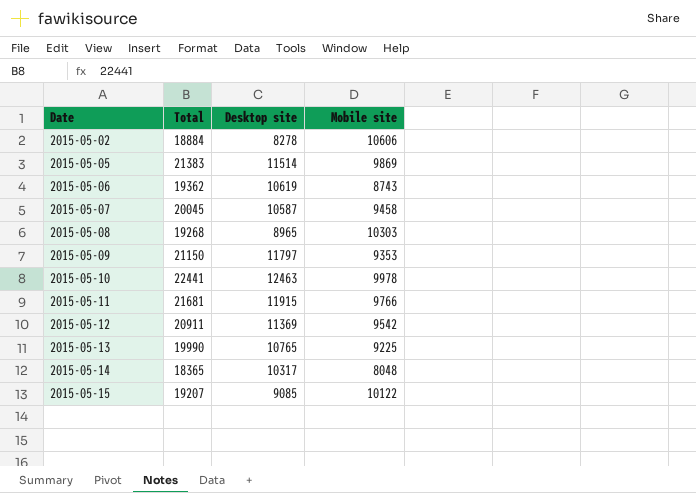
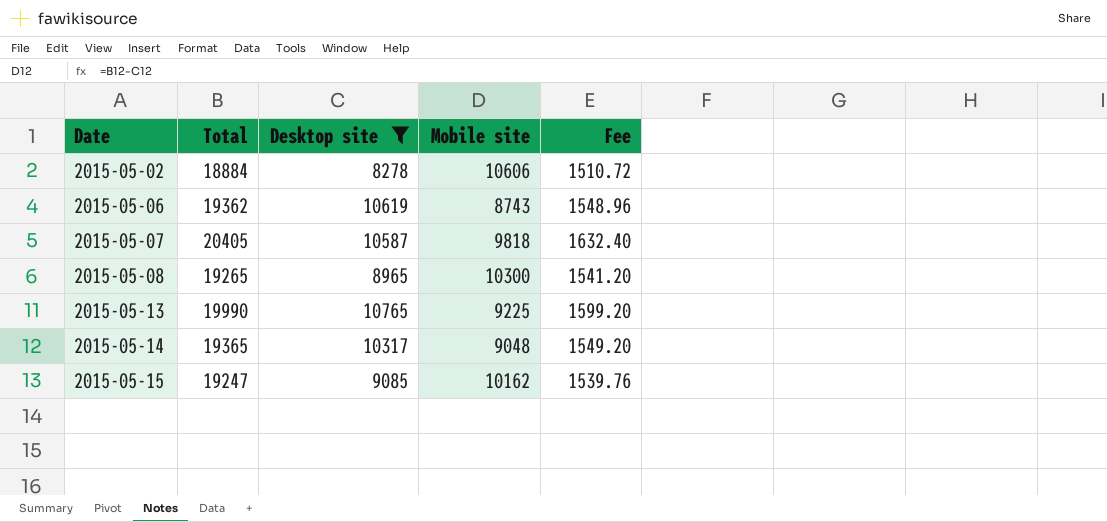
filter: none -> Desktop site <= 10765
column Fee | formula: none -> [Total] * 0.08
2015-05-07 | Total: 20045 -> 20405
2015-05-07 | Mobile site: 9458 -> 9818
2015-05-08 | Total: 19268 -> 19265
2015-05-08 | Mobile site: 10303 -> 10300
2015-05-14 | Total: 18365 -> 19365
2015-05-14 | Mobile site: 8048 -> 9048
2015-05-15 | Total: 19207 -> 19247
2015-05-15 | Mobile site: 10122 -> 10162

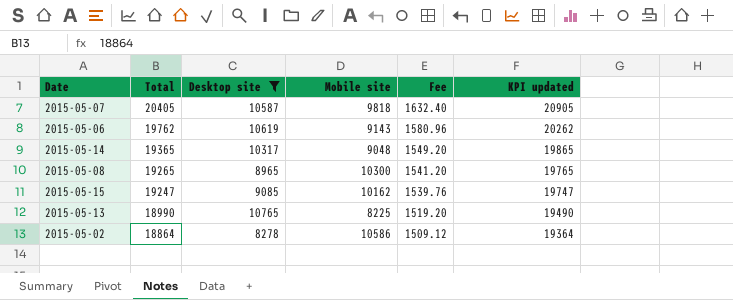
row order: Date ascending -> Total descending
column KPI updated | formula: none -> [Total] + 500
2015-05-06 | Total: 19362 -> 19762
2015-05-06 | Mobile site: 8743 -> 9143
2015-05-06 | Fee: 1548.96 -> 1580.96
2015-05-13 | Total: 19990 -> 18990
2015-05-13 | Mobile site: 9225 -> 8225
2015-05-13 | Fee: 1599.20 -> 1519.20
2015-05-02 | Total: 18884 -> 18864
2015-05-02 | Mobile site: 10606 -> 10586
2015-05-02 | Fee: 1510.72 -> 1509.12

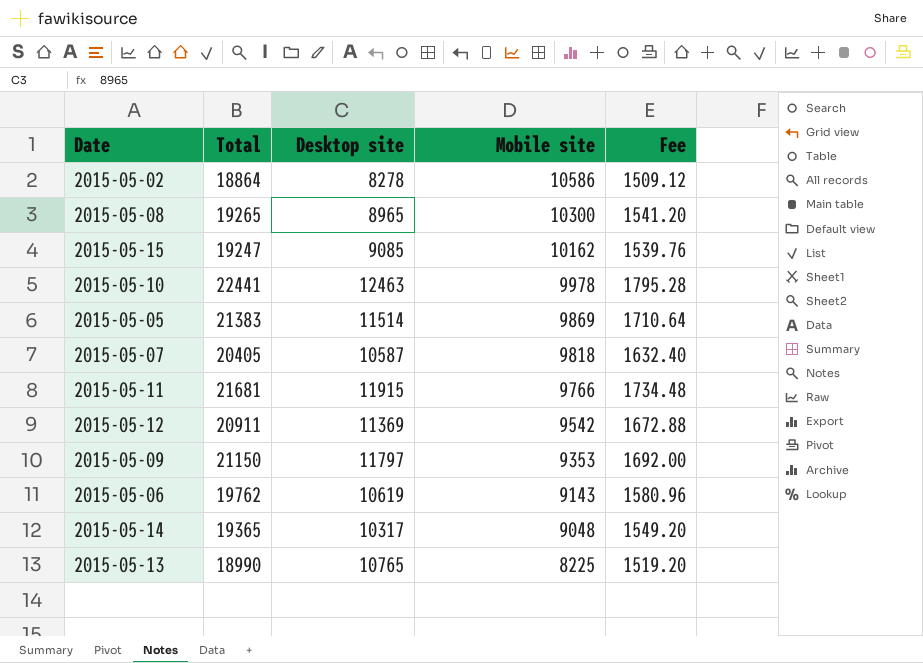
filter: Desktop site <= 10765 -> none
row order: Total descending -> Mobile site descending
column KPI updated | formula: [Total] + 500 -> none

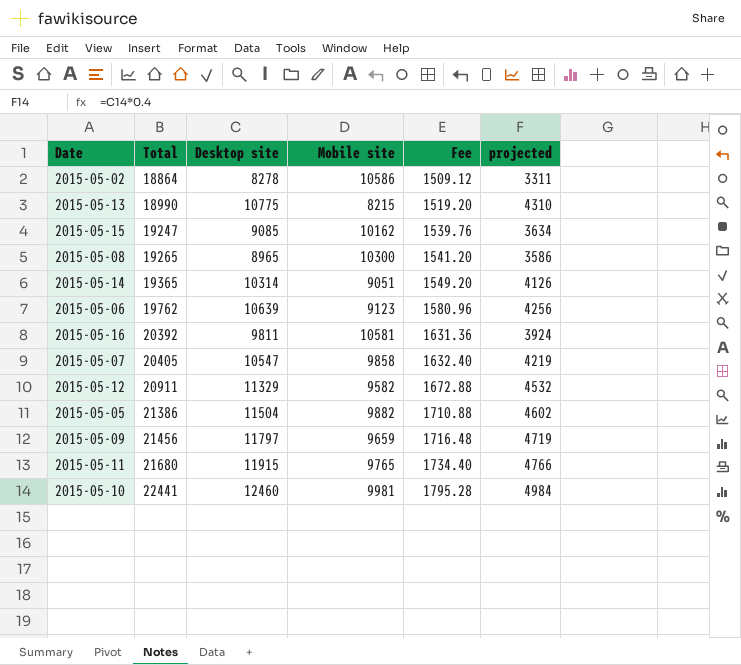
row order: Mobile site descending -> Total ascending
column projected | formula: none -> [Desktop site] * 0.4
2015-05-13 | Desktop site: 10765 -> 10775
2015-05-13 | Mobile site: 8225 -> 8215
2015-05-14 | Desktop site: 10317 -> 10314
2015-05-14 | Mobile site: 9048 -> 9051
2015-05-06 | Desktop site: 10619 -> 10639
2015-05-06 | Mobile site: 9143 -> 9123
row 2015-05-16: none -> 20392 | 9811 | 10581 | 1631.36 | 3924
2015-05-07 | Desktop site: 10587 -> 10547
2015-05-07 | Mobile site: 9818 -> 9858
2015-05-12 | Desktop site: 11369 -> 11329
2015-05-12 | Mobile site: 9542 -> 9582
2015-05-05 | Total: 21383 -> 21386
2015-05-05 | Desktop site: 11514 -> 11504
2015-05-05 | Mobile site: 9869 -> 9882
2015-05-05 | Fee: 1710.64 -> 1710.88
2015-05-09 | Total: 21150 -> 21456
2015-05-09 | Mobile site: 9353 -> 9659
2015-05-09 | Fee: 1692.00 -> 1716.48
2015-05-11 | Total: 21681 -> 21680
2015-05-11 | Mobile site: 9766 -> 9765
2015-05-11 | Fee: 1734.48 -> 1734.40
2015-05-10 | Desktop site: 12463 -> 12460
2015-05-10 | Mobile site: 9978 -> 9981

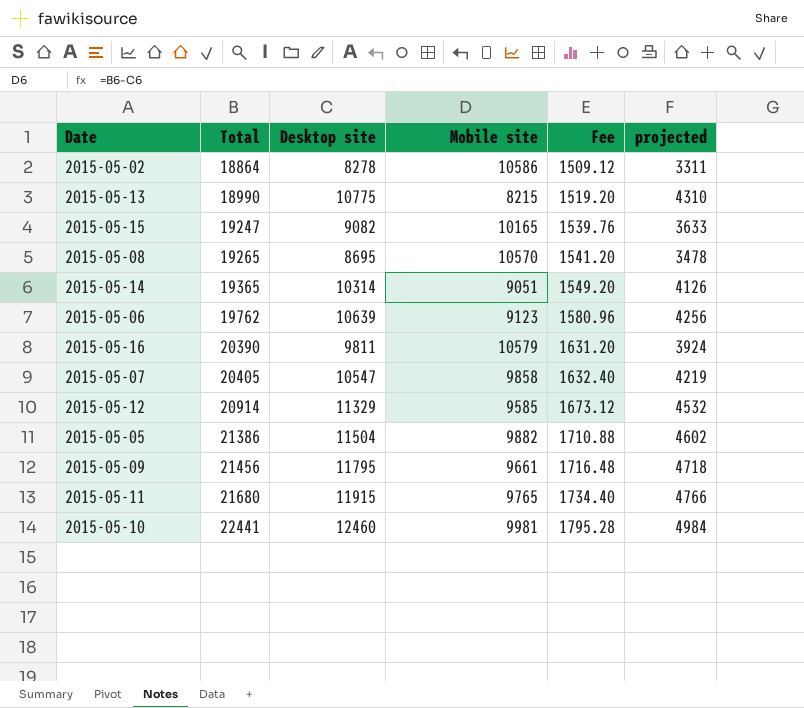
2015-05-15 | Desktop site: 9085 -> 9082
2015-05-15 | Mobile site: 10162 -> 10165
2015-05-15 | projected: 3634 -> 3633
2015-05-08 | Desktop site: 8965 -> 8695
2015-05-08 | Mobile site: 10300 -> 10570
2015-05-08 | projected: 3586 -> 3478
2015-05-16 | Total: 20392 -> 20390
2015-05-16 | Mobile site: 10581 -> 10579
2015-05-16 | Fee: 1631.36 -> 1631.20
2015-05-12 | Total: 20911 -> 20914
2015-05-12 | Mobile site: 9582 -> 9585
2015-05-12 | Fee: 1672.88 -> 1673.12
2015-05-09 | Desktop site: 11797 -> 11795
2015-05-09 | Mobile site: 9659 -> 9661
2015-05-09 | projected: 4719 -> 4718

